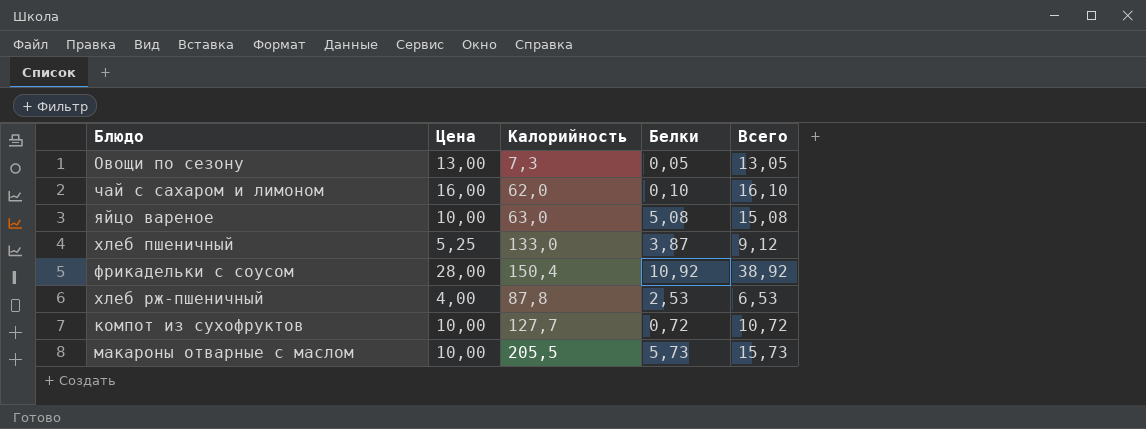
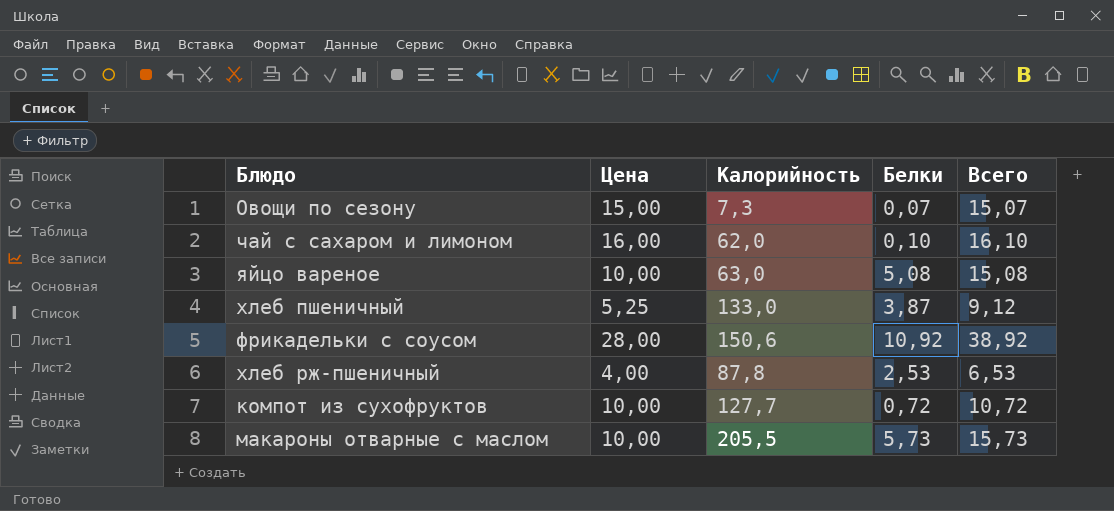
Овощи по сезону | Цена: 13,00 -> 15,00
Овощи по сезону | Белки: 0,05 -> 0,07
Овощи по сезону | Всего: 13,05 -> 15,07
фрикадельки с соусом | Калорийность: 150,4 -> 150,6

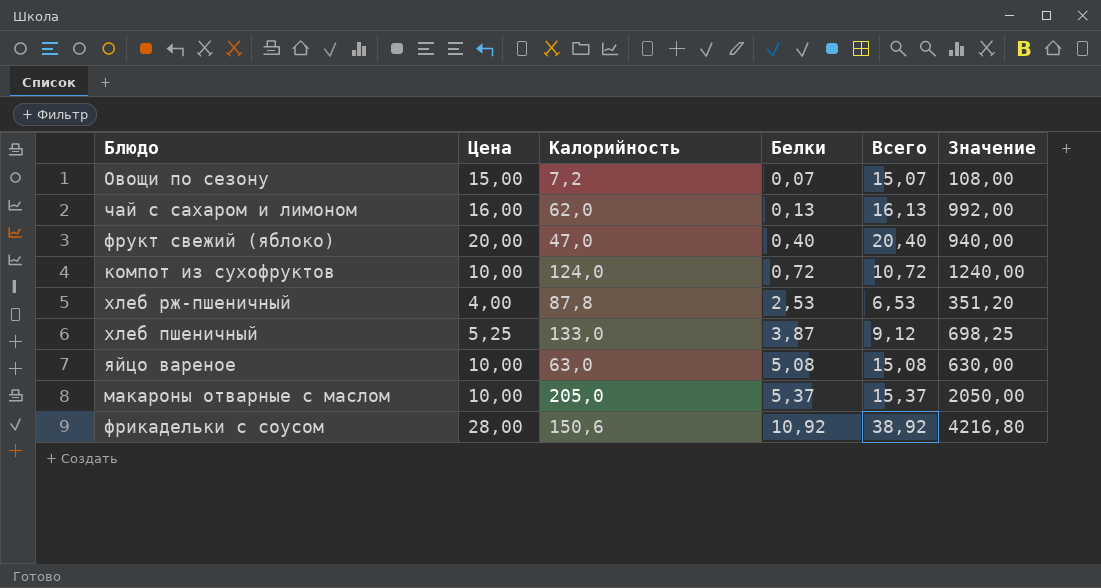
row order: none -> Белки ascending
column Значение | formula: none -> [Цена] * [Калорийность]
Овощи по сезону | Калорийность: 7,3 -> 7,2
чай с сахаром и лимоном | Белки: 0,10 -> 0,13
чай с сахаром и лимоном | Всего: 16,10 -> 16,13
row фрукт свежий (яблоко): none -> 20,00 | 47,0 | 0,40 | 20,40 | 940,00
компот из сухофруктов | Калорийность: 127,7 -> 124,0
макароны отварные с маслом | Калорийность: 205,5 -> 205,0
макароны отварные с маслом | Белки: 5,73 -> 5,37
макароны отварные с маслом | Всего: 15,73 -> 15,37

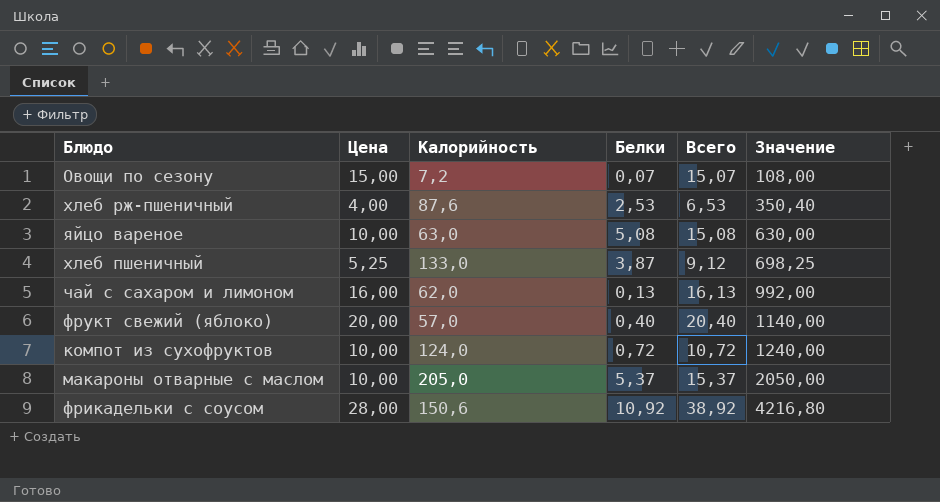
row order: Белки ascending -> Значение ascending
хлеб рж-пшеничный | Калорийность: 87,8 -> 87,6
хлеб рж-пшеничный | Значение: 351,20 -> 350,40
фрукт свежий (яблоко) | Калорийность: 47,0 -> 57,0
фрукт свежий (яблоко) | Значение: 940,00 -> 1140,00

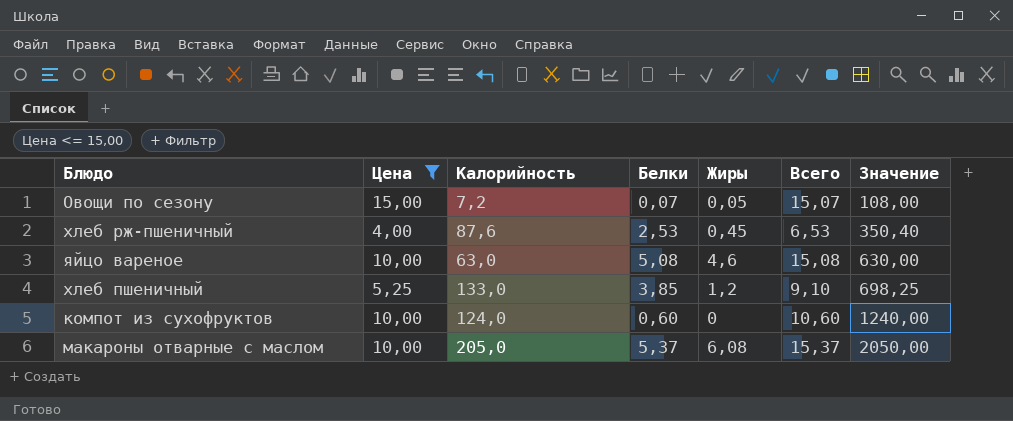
filter: none -> Цена <= 15,00
column Жиры | position: none -> 5
хлеб пшеничный | Белки: 3,87 -> 3,85
хлеб пшеничный | Всего: 9,12 -> 9,10
компот из сухофруктов | Белки: 0,72 -> 0,60
компот из сухофруктов | Всего: 10,72 -> 10,60

